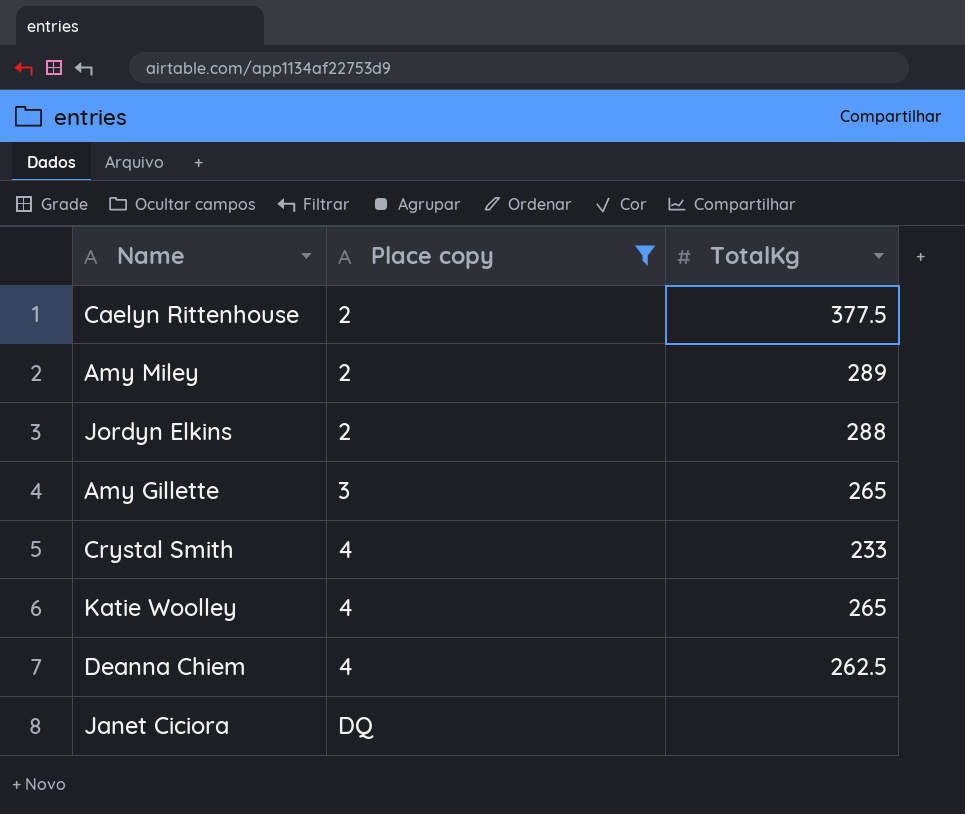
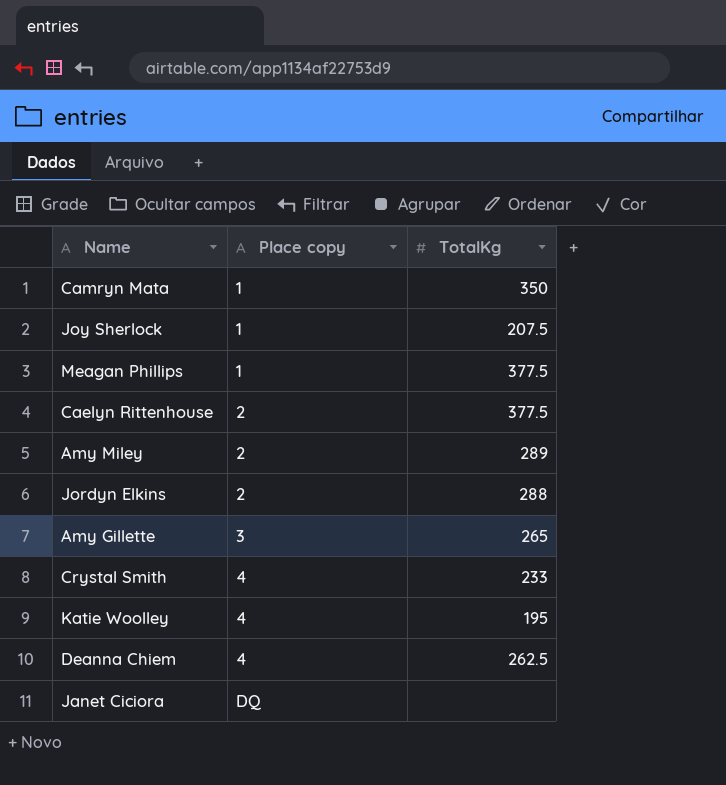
filter: Place copy != 1 -> none
Katie Woolley | TotalKg: 265 -> 195

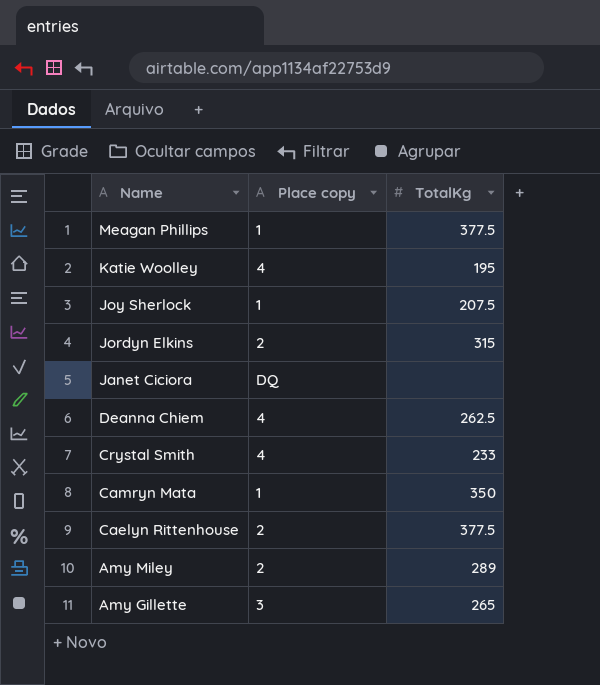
row order: Place copy ascending -> Name descending
Jordyn Elkins | TotalKg: 288 -> 315

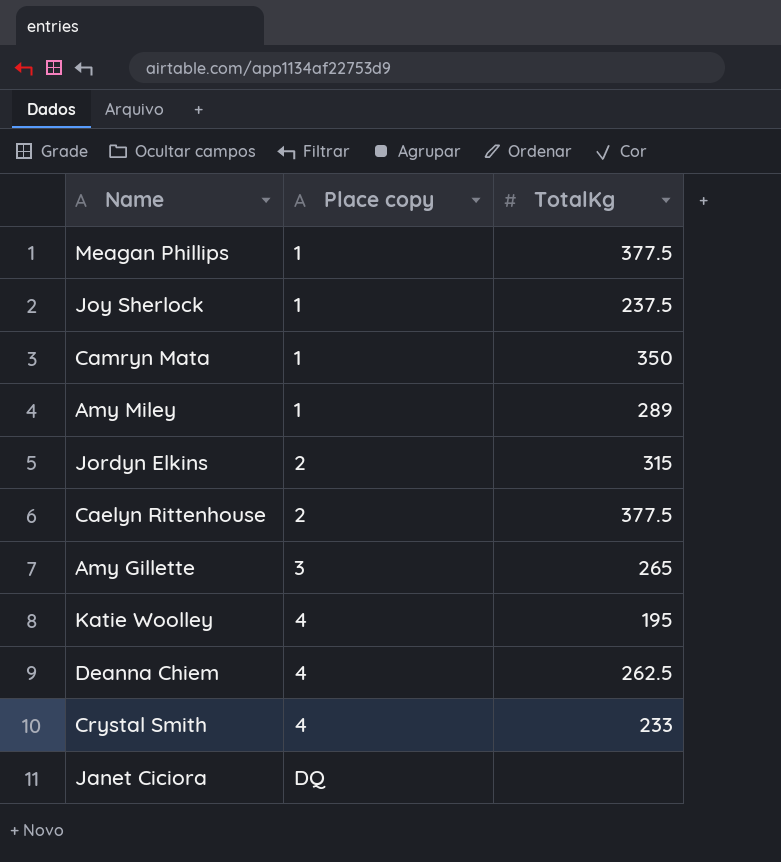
row order: Name descending -> Place copy ascending
Joy Sherlock | TotalKg: 207.5 -> 237.5
Amy Miley | Place copy: 2 -> 1

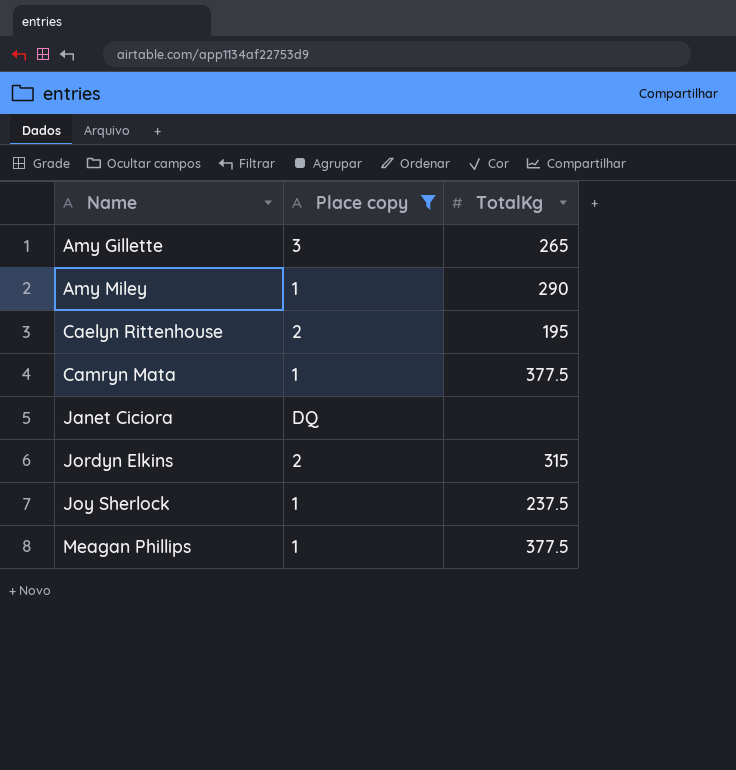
filter: none -> Place copy != 4
row order: Place copy ascending -> Name ascending
Amy Miley | TotalKg: 289 -> 290
Caelyn Rittenhouse | TotalKg: 377.5 -> 195
Camryn Mata | TotalKg: 350 -> 377.5

